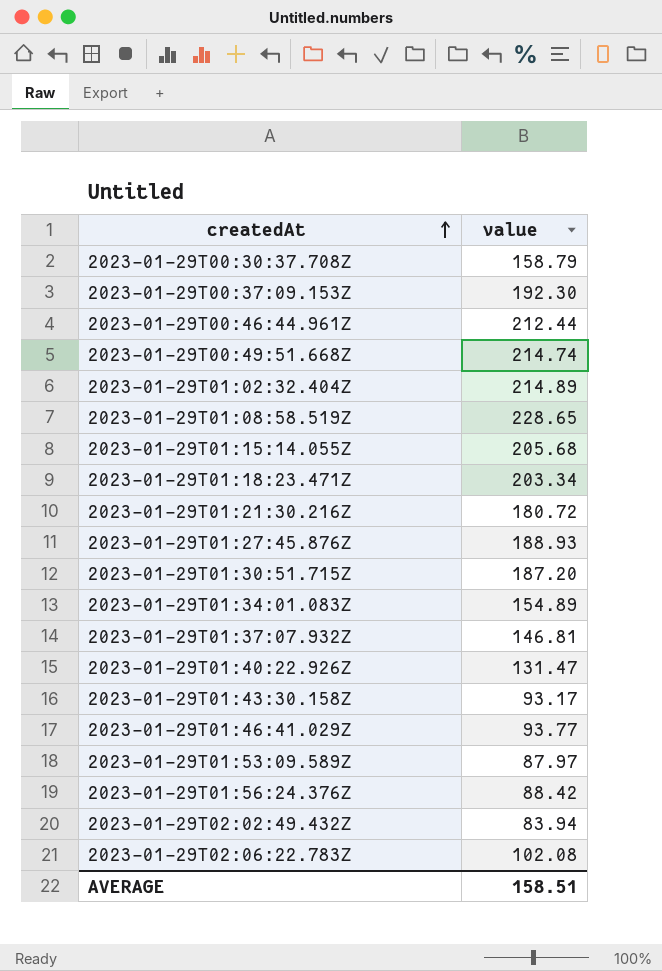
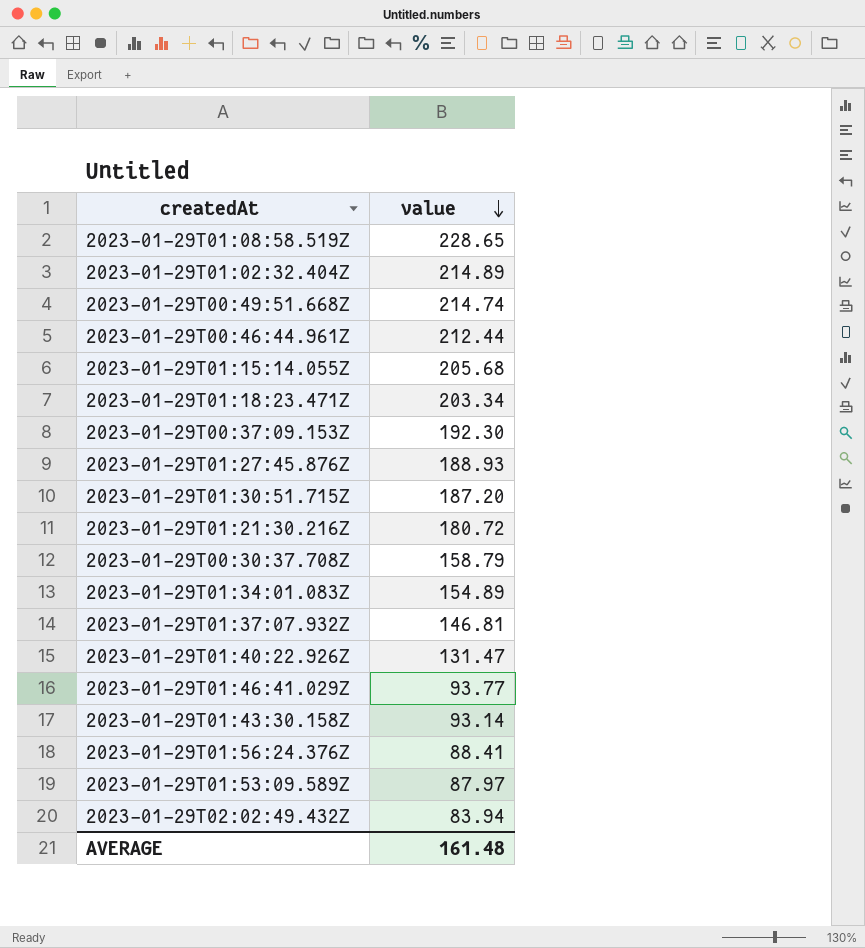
row order: createdAt ascending -> value descending
row 2023-01-29T02:06:22.783Z: 102.08 -> none
2023-01-29T01:43:30.158Z | value: 93.17 -> 93.14
2023-01-29T01:56:24.376Z | value: 88.42 -> 88.41
AVERAGE | value: 158.51 -> 161.48

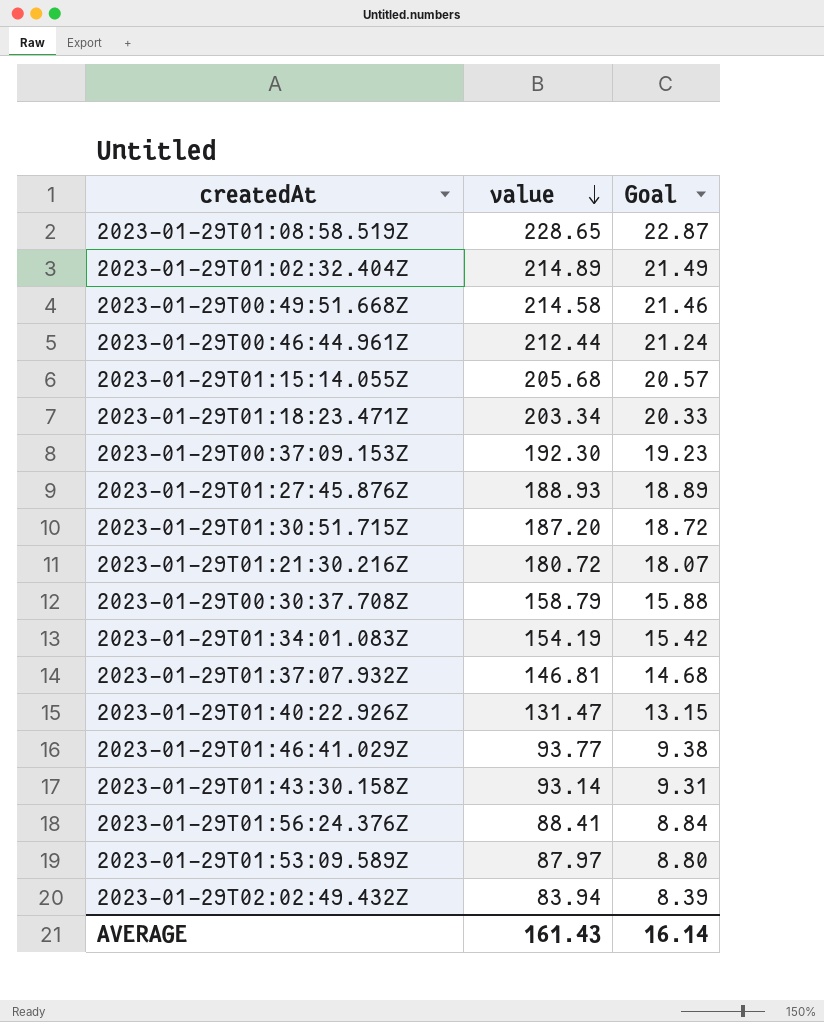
column Goal | formula: none -> [value] * 0.1
2023-01-29T00:49:51.668Z | value: 214.74 -> 214.58
2023-01-29T01:34:01.083Z | value: 154.89 -> 154.19
AVERAGE | value: 161.48 -> 161.43

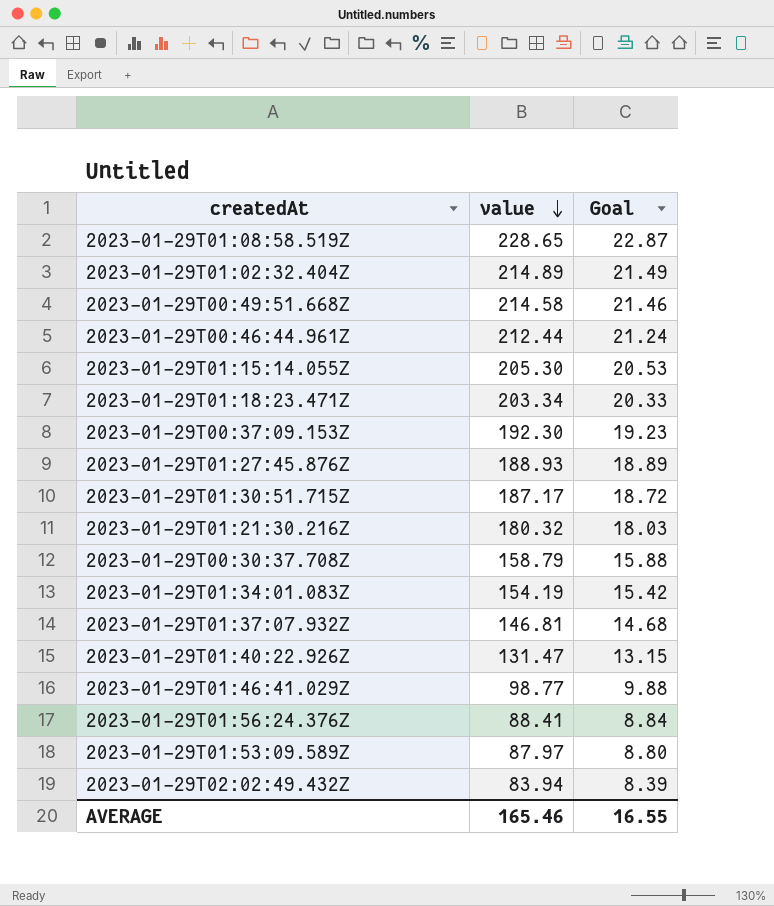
row 2023-01-29T01:43:30.158Z: 93.14 | 9.31 -> none
2023-01-29T01:15:14.055Z | value: 205.68 -> 205.30
2023-01-29T01:15:14.055Z | Goal: 20.57 -> 20.53
2023-01-29T01:30:51.715Z | value: 187.20 -> 187.17
2023-01-29T01:21:30.216Z | value: 180.72 -> 180.32
2023-01-29T01:21:30.216Z | Goal: 18.07 -> 18.03
2023-01-29T01:46:41.029Z | value: 93.77 -> 98.77
2023-01-29T01:46:41.029Z | Goal: 9.38 -> 9.88
AVERAGE | value: 161.43 -> 165.46
AVERAGE | Goal: 16.14 -> 16.55

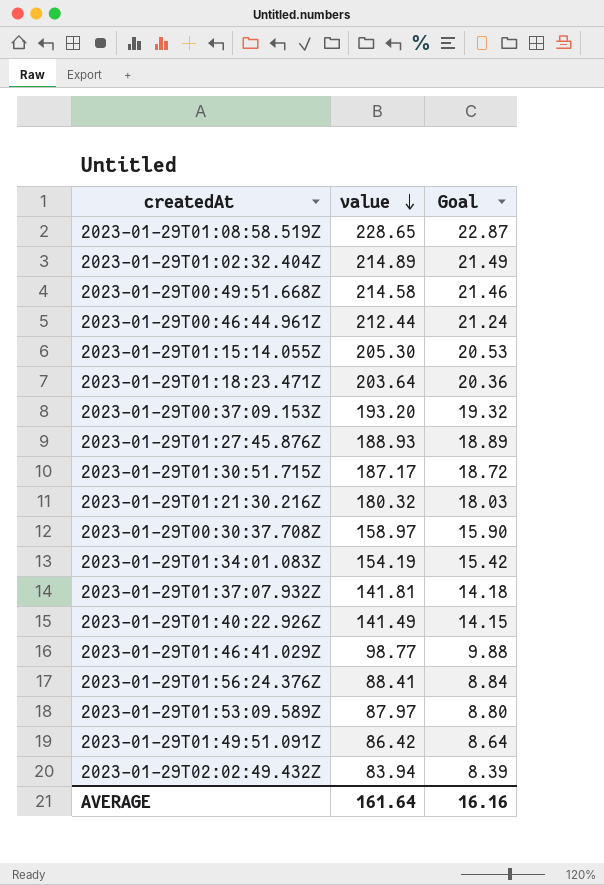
2023-01-29T01:18:23.471Z | value: 203.34 -> 203.64
2023-01-29T01:18:23.471Z | Goal: 20.33 -> 20.36
2023-01-29T00:37:09.153Z | value: 192.30 -> 193.20
2023-01-29T00:37:09.153Z | Goal: 19.23 -> 19.32
2023-01-29T00:30:37.708Z | value: 158.79 -> 158.97
2023-01-29T00:30:37.708Z | Goal: 15.88 -> 15.90
2023-01-29T01:37:07.932Z | value: 146.81 -> 141.81
2023-01-29T01:37:07.932Z | Goal: 14.68 -> 14.18
2023-01-29T01:40:22.926Z | value: 131.47 -> 141.49
2023-01-29T01:40:22.926Z | Goal: 13.15 -> 14.15
row 2023-01-29T01:49:51.091Z: none -> 86.42 | 8.64
AVERAGE | value: 165.46 -> 161.64
AVERAGE | Goal: 16.55 -> 16.16

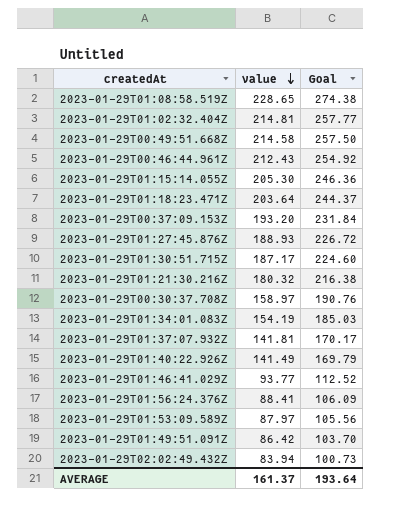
column Goal | formula: [value] * 0.1 -> [value] * 1.2
2023-01-29T01:02:32.404Z | value: 214.89 -> 214.81
2023-01-29T00:46:44.961Z | value: 212.44 -> 212.43
2023-01-29T01:46:41.029Z | value: 98.77 -> 93.77
AVERAGE | value: 161.64 -> 161.37
AVERAGE | Goal: 16.16 -> 193.64

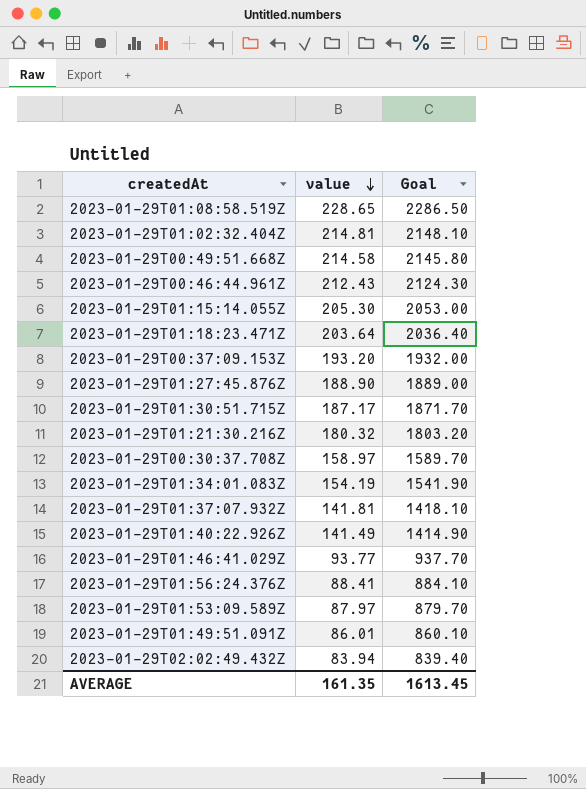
column Goal | formula: [value] * 1.2 -> [value] * 10
2023-01-29T01:27:45.876Z | value: 188.93 -> 188.90
2023-01-29T01:49:51.091Z | value: 86.42 -> 86.01
AVERAGE | value: 161.37 -> 161.35
AVERAGE | Goal: 193.64 -> 1613.45

